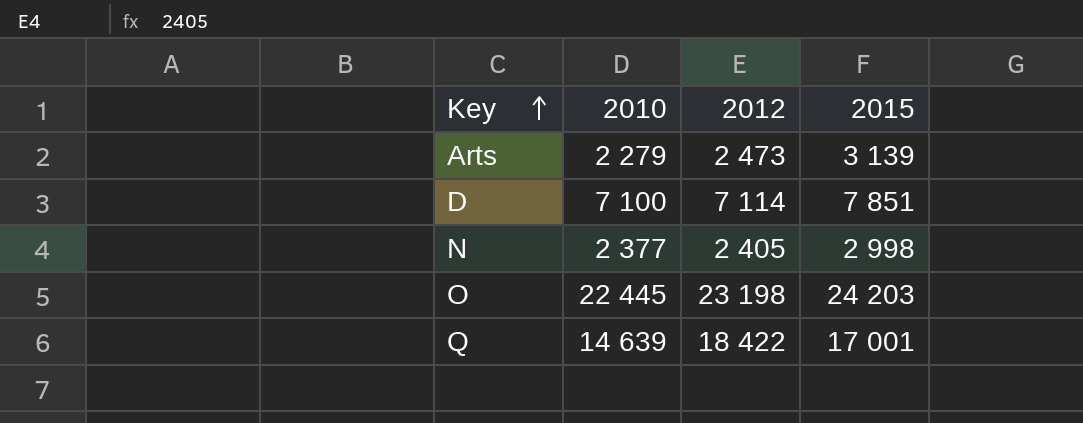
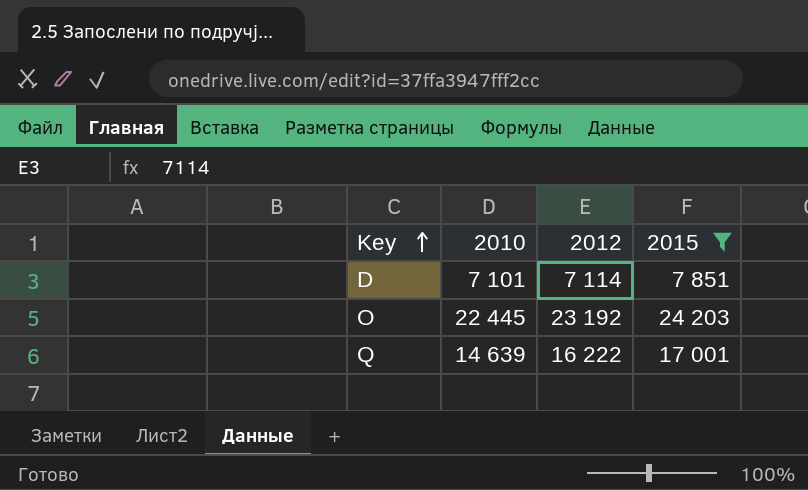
filter: none -> 2015 >= 7 851
D | 2010: 7 100 -> 7 101
O | 2012: 23 198 -> 23 192
Q | 2012: 18 422 -> 16 222

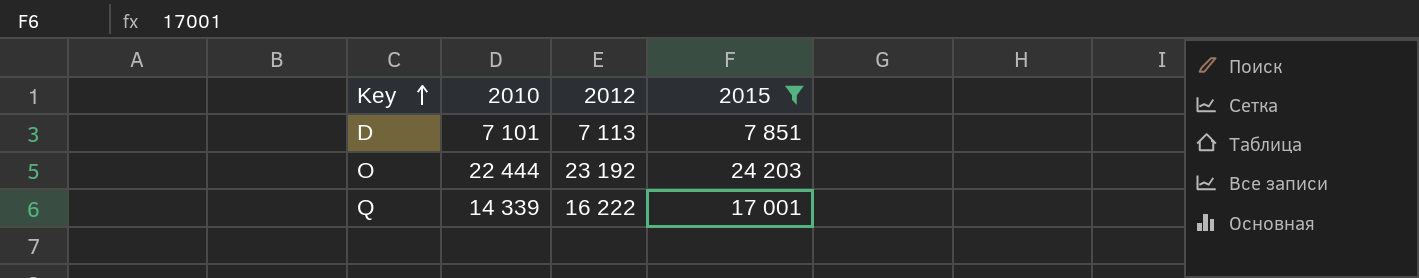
D | 2012: 7 114 -> 7 113
O | 2010: 22 445 -> 22 444
Q | 2010: 14 639 -> 14 339

